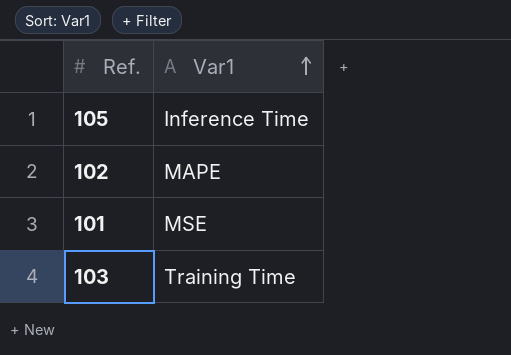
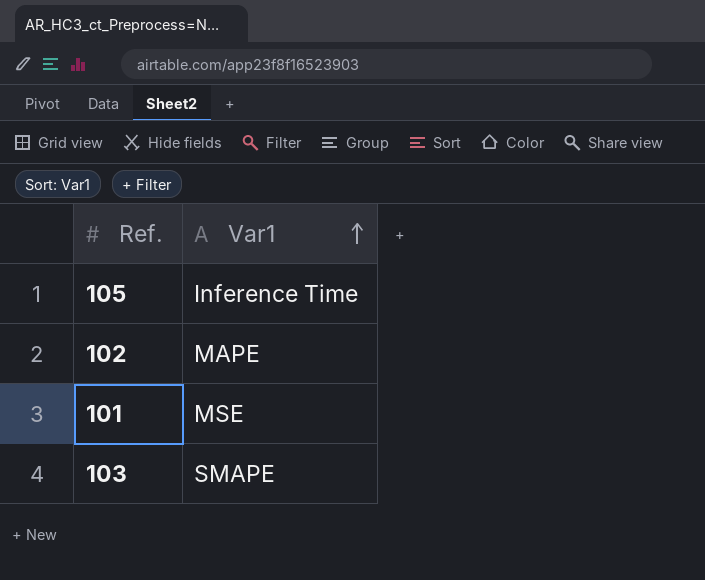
103 | Var1: Training Time -> SMAPE

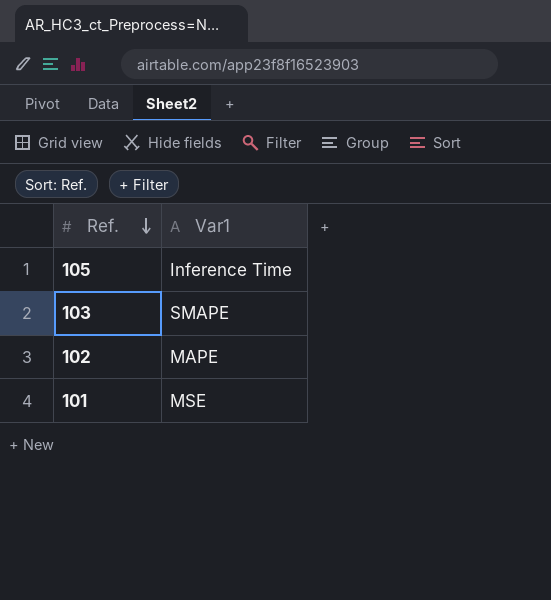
row order: Var1 ascending -> Ref. descending

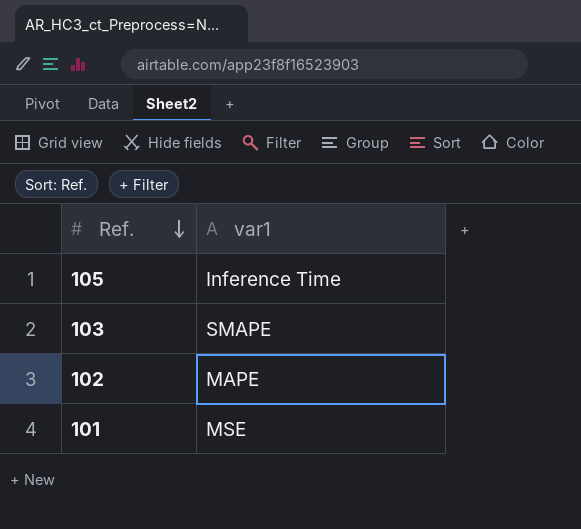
column name: Var1 -> var1

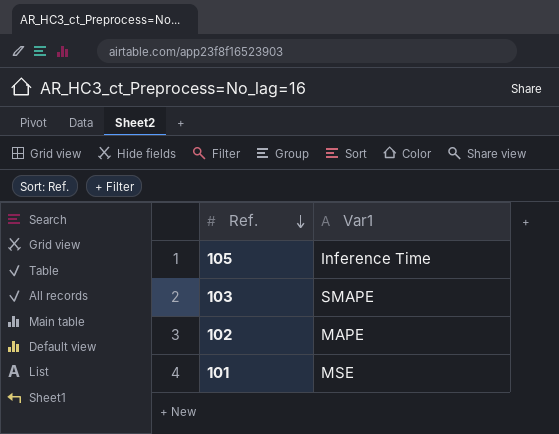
column name: var1 -> Var1

